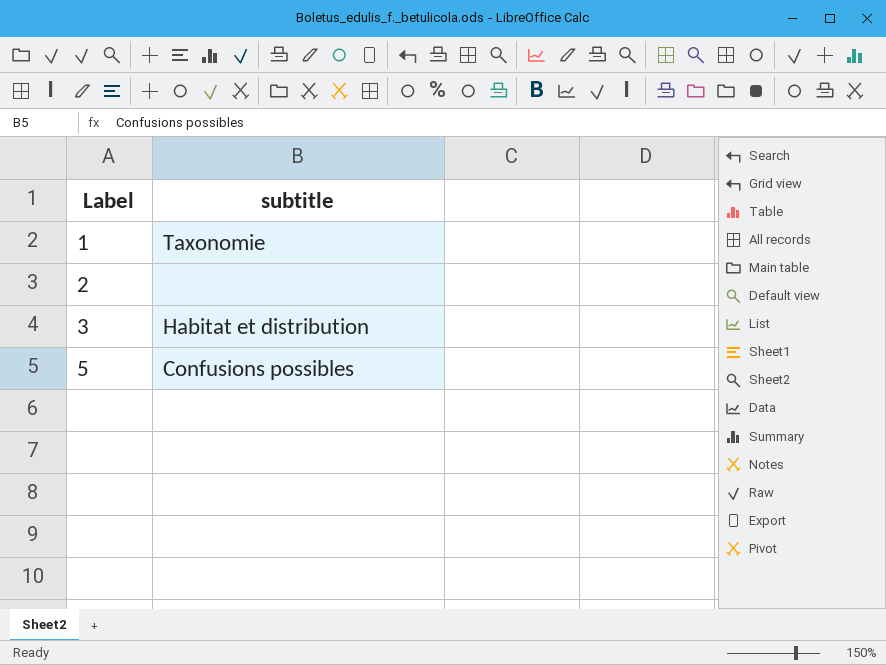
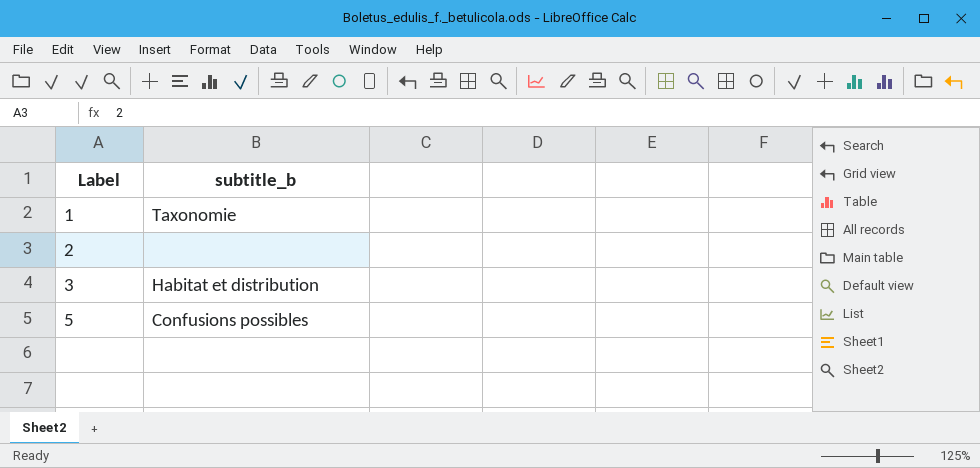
column name: subtitle -> subtitle_b

